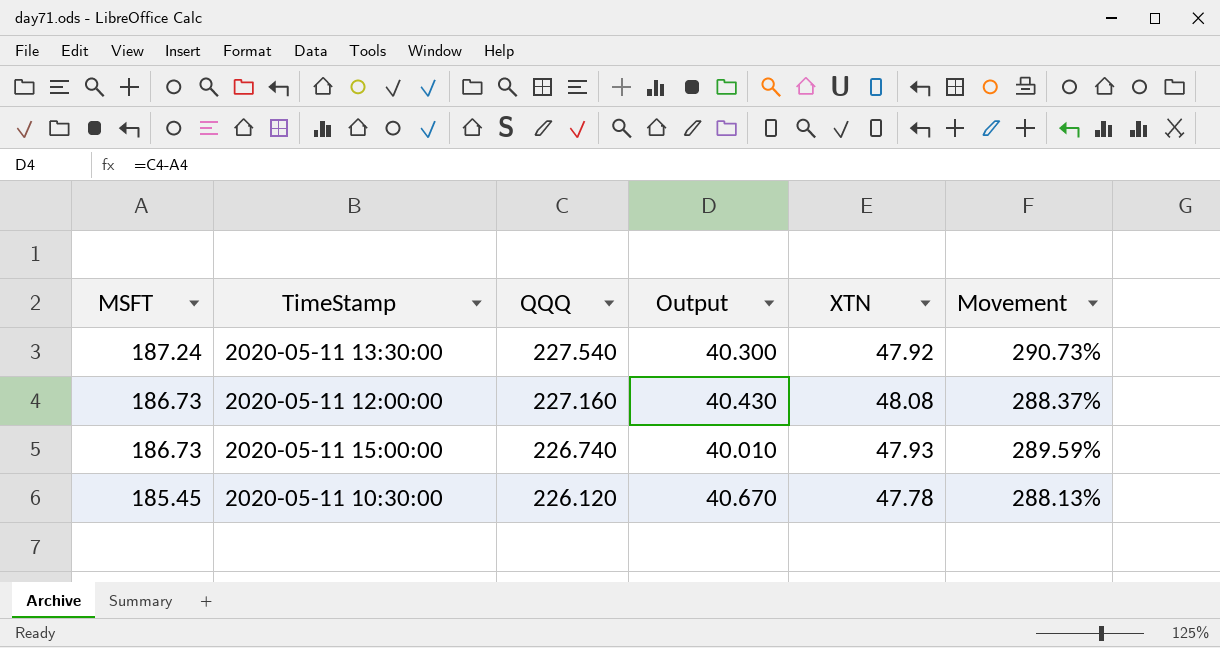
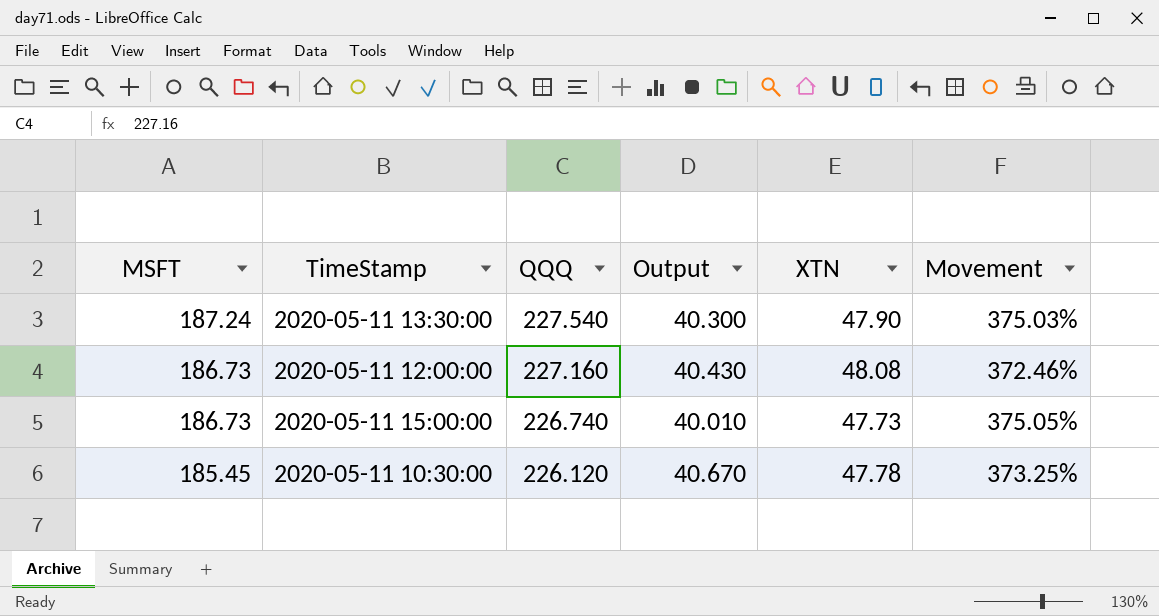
column Movement | formula: ([MSFT] - [XTN]) / [XTN] -> ([QQQ] - [XTN]) / [XTN]
2020-05-11 13:30:00 | XTN: 47.92 -> 47.90
2020-05-11 15:00:00 | XTN: 47.93 -> 47.73

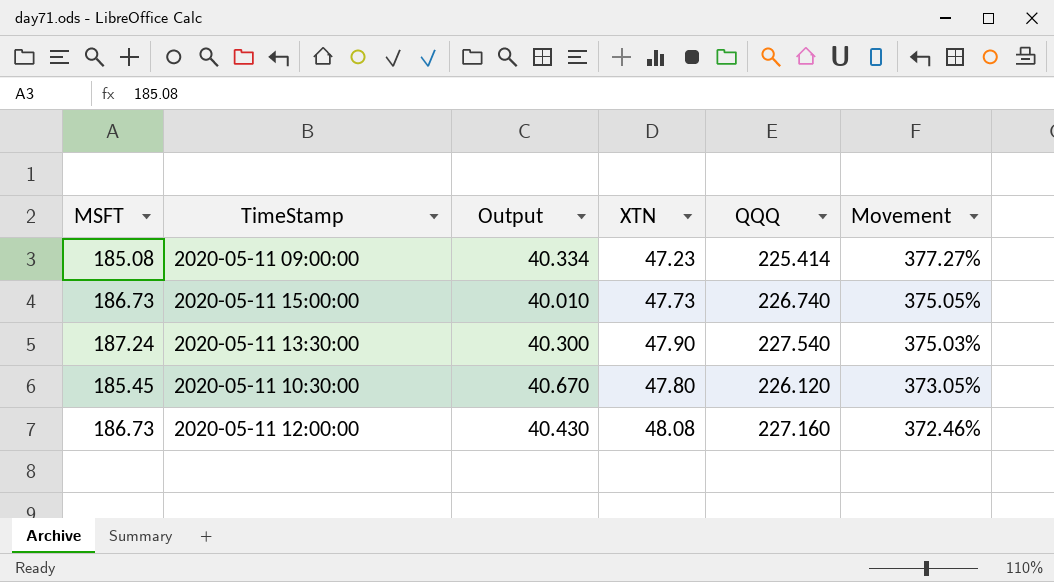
row order: MSFT descending -> Movement descending
column QQQ | position: 3 -> 5
row 2020-05-11 09:00:00: none -> 185.08 | 40.334 | 47.23 | 225.414 | 377.27%
2020-05-11 10:30:00 | XTN: 47.78 -> 47.80
2020-05-11 10:30:00 | Movement: 373.25% -> 373.05%

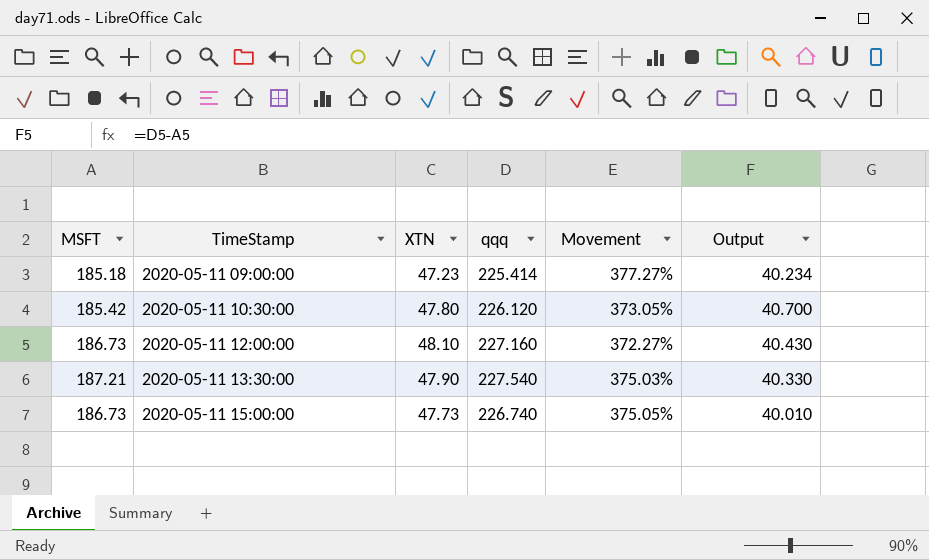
row order: Movement descending -> TimeStamp ascending
column name: QQQ -> qqq
column Output | position: 3 -> 6
2020-05-11 09:00:00 | MSFT: 185.08 -> 185.18
2020-05-11 09:00:00 | Output: 40.334 -> 40.234
2020-05-11 10:30:00 | MSFT: 185.45 -> 185.42
2020-05-11 10:30:00 | Output: 40.670 -> 40.700
2020-05-11 12:00:00 | XTN: 48.08 -> 48.10
2020-05-11 12:00:00 | Movement: 372.46% -> 372.27%
2020-05-11 13:30:00 | MSFT: 187.24 -> 187.21
2020-05-11 13:30:00 | Output: 40.300 -> 40.330

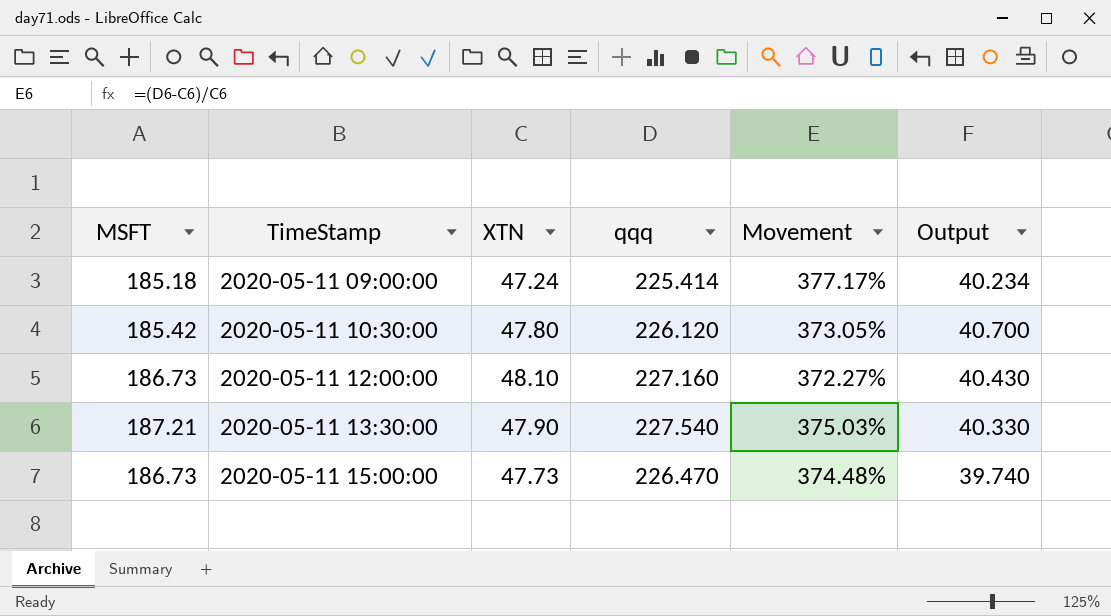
2020-05-11 09:00:00 | XTN: 47.23 -> 47.24
2020-05-11 09:00:00 | Movement: 377.27% -> 377.17%
2020-05-11 15:00:00 | qqq: 226.740 -> 226.470
2020-05-11 15:00:00 | Movement: 375.05% -> 374.48%
2020-05-11 15:00:00 | Output: 40.010 -> 39.740

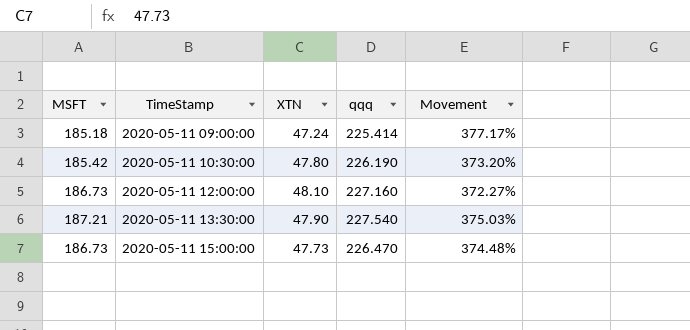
column Output | formula: [qqq] - [MSFT] -> none
2020-05-11 10:30:00 | qqq: 226.120 -> 226.190
2020-05-11 10:30:00 | Movement: 373.05% -> 373.20%

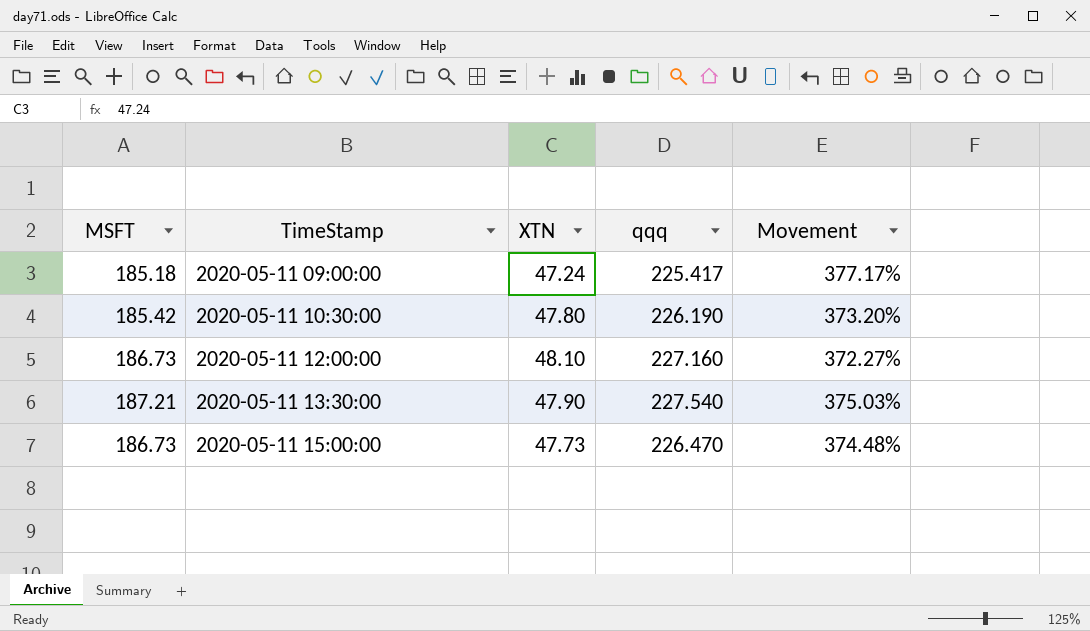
2020-05-11 09:00:00 | qqq: 225.414 -> 225.417

